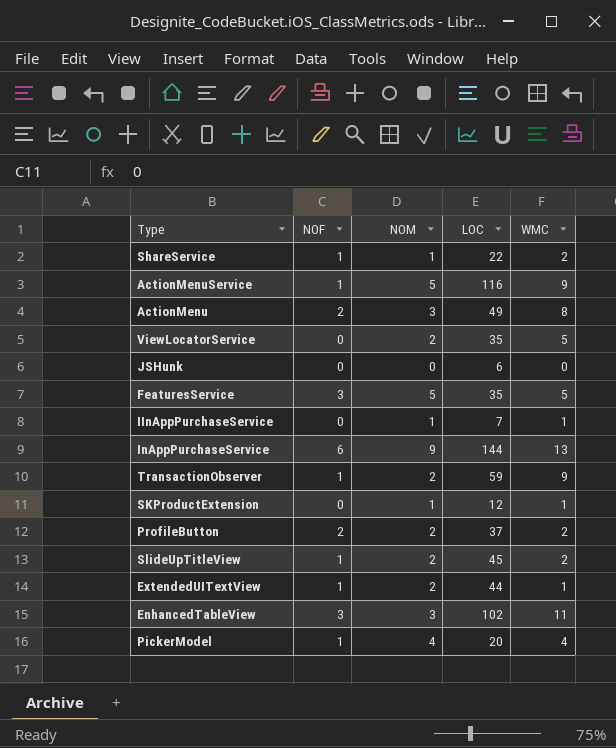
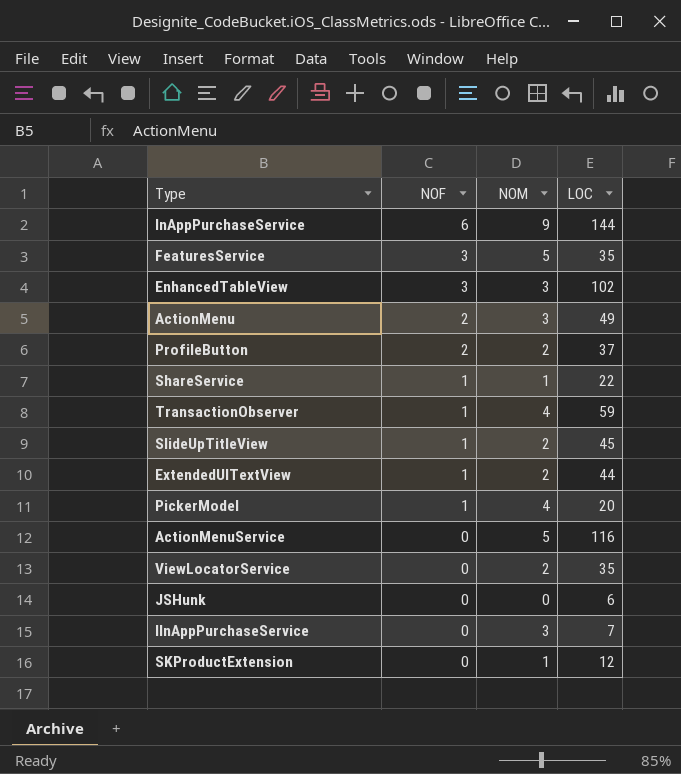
row order: none -> NOF descending
column WMC | position: 5 -> none
TransactionObserver | NOM: 2 -> 4
ActionMenuService | NOF: 1 -> 0
IInAppPurchaseService | NOM: 1 -> 3

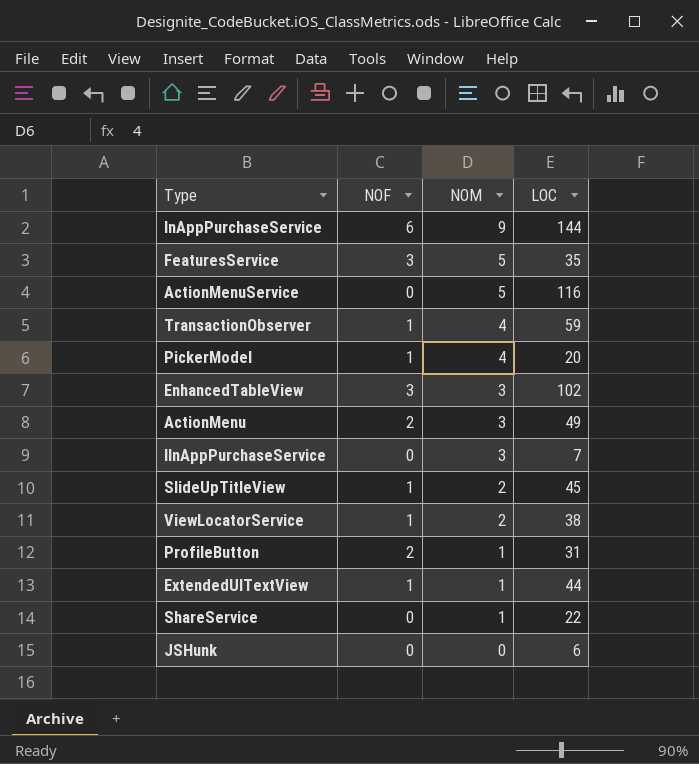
row order: NOF descending -> NOM descending
row SKProductExtension: 0 | 1 | 12 -> none
ViewLocatorService | NOF: 0 -> 1
ViewLocatorService | LOC: 35 -> 38
ProfileButton | NOM: 2 -> 1
ProfileButton | LOC: 37 -> 31
ExtendedUITextView | NOM: 2 -> 1
ShareService | NOF: 1 -> 0

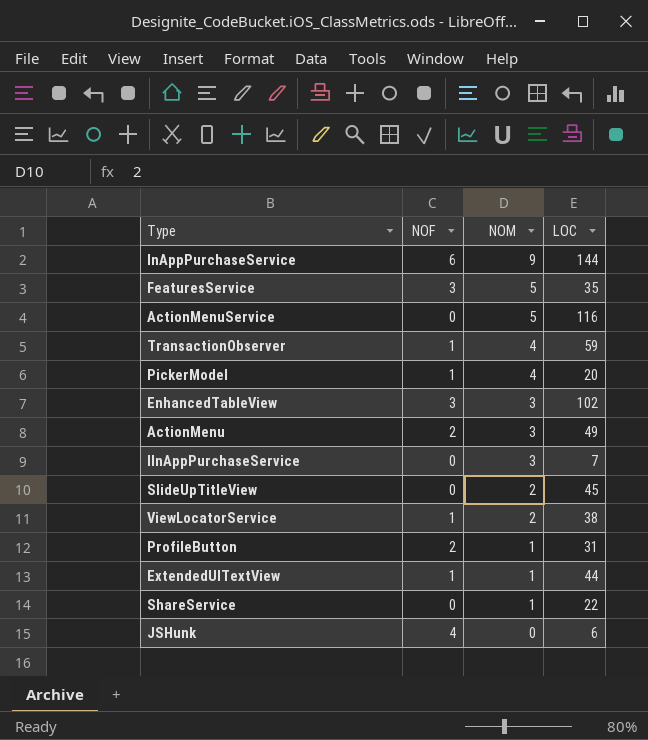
SlideUpTitleView | NOF: 1 -> 0
JSHunk | NOF: 0 -> 4

